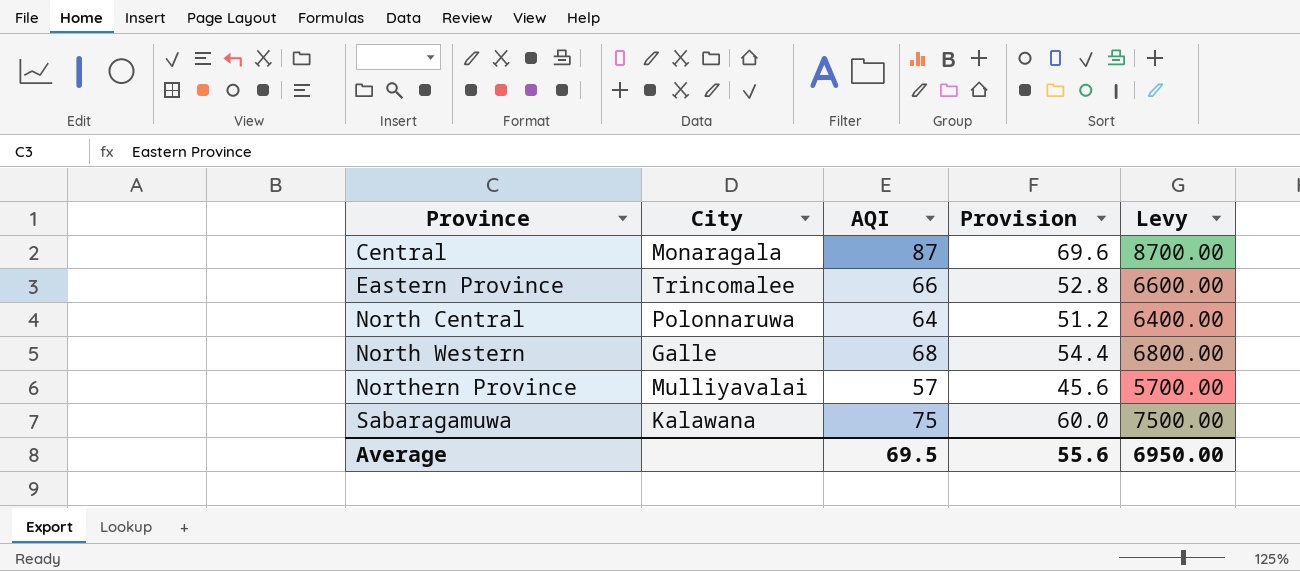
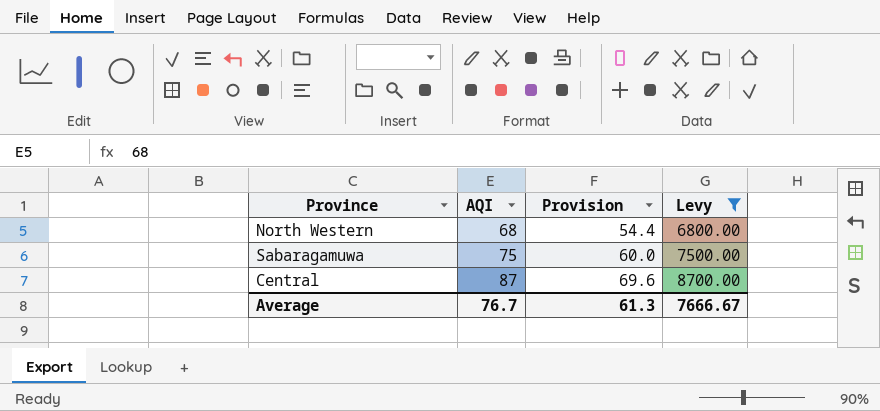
filter: none -> Levy >= 6800.00
row order: Province ascending -> AQI ascending
column City | position: 2 -> none
Average | AQI: 69.5 -> 76.7
Average | Provision: 55.6 -> 61.3
Average | Levy: 6950.00 -> 7666.67

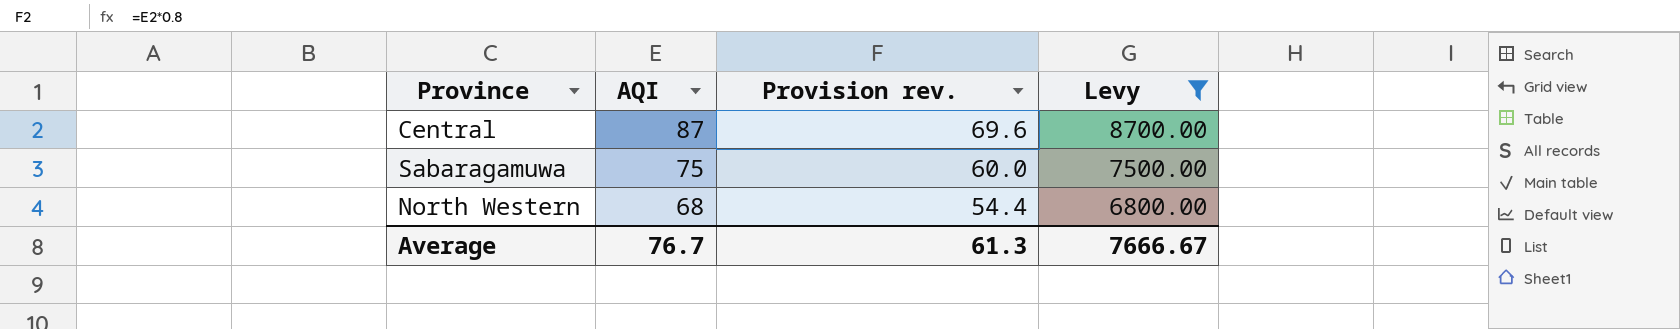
row order: AQI ascending -> AQI descending
column name: Provision -> Provision rev.

